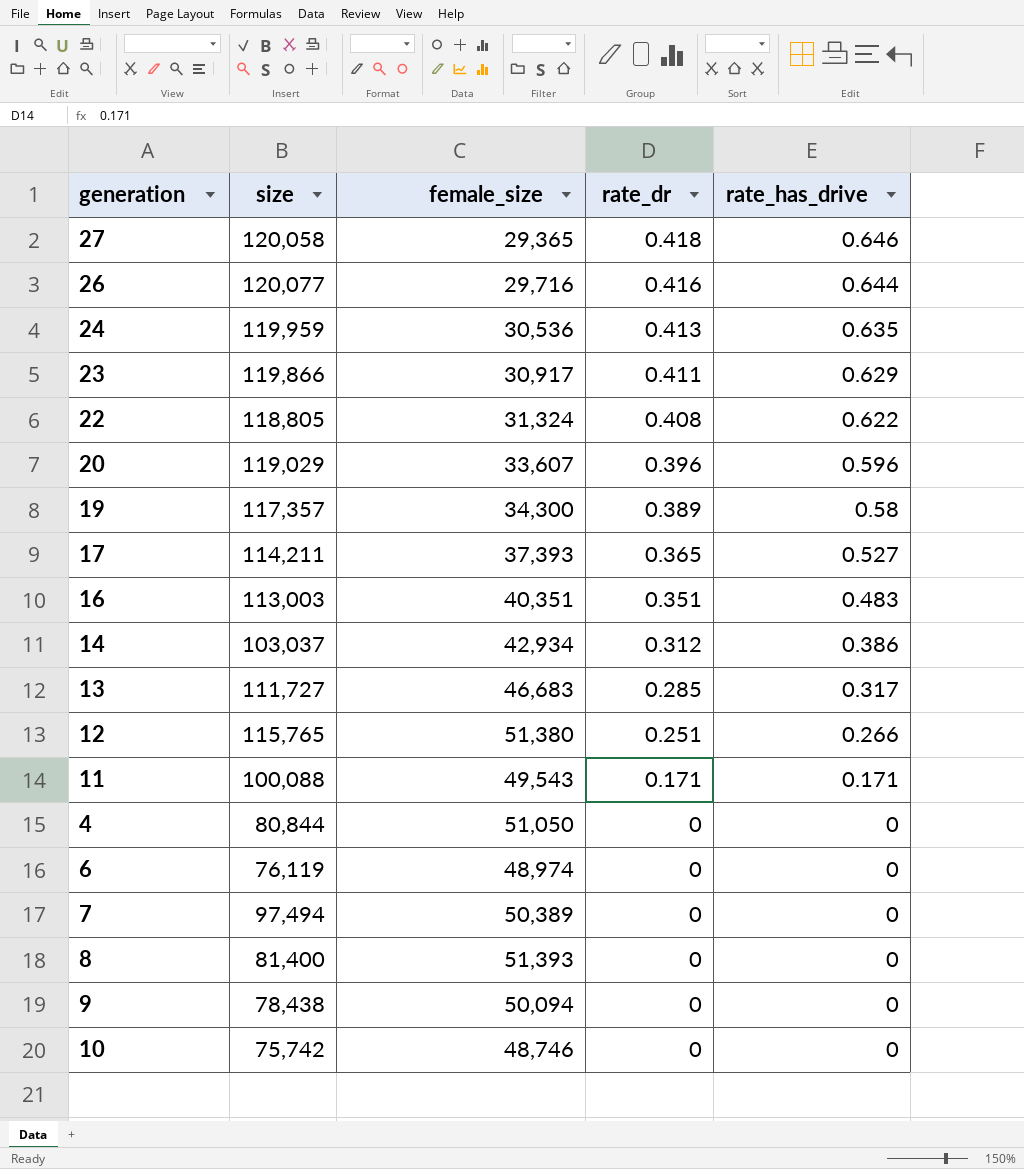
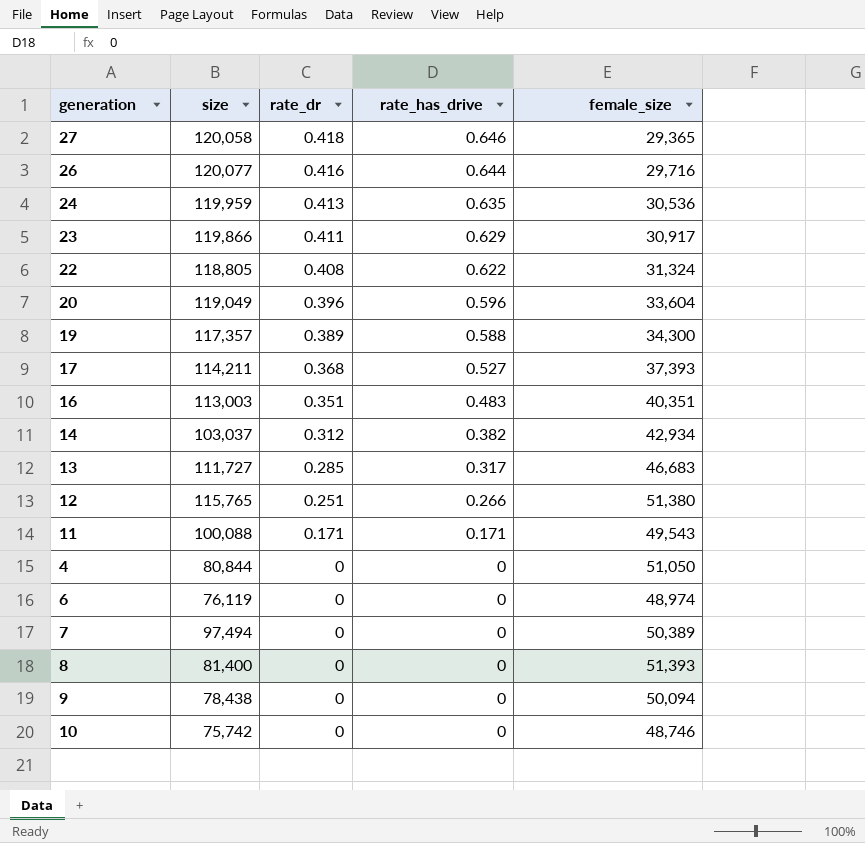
column female_size | position: 3 -> 5
20 | size: 119,029 -> 119,049
20 | female_size: 33,607 -> 33,604
19 | rate_has_drive: 0.58 -> 0.588
17 | rate_dr: 0.365 -> 0.368
14 | rate_has_drive: 0.386 -> 0.382

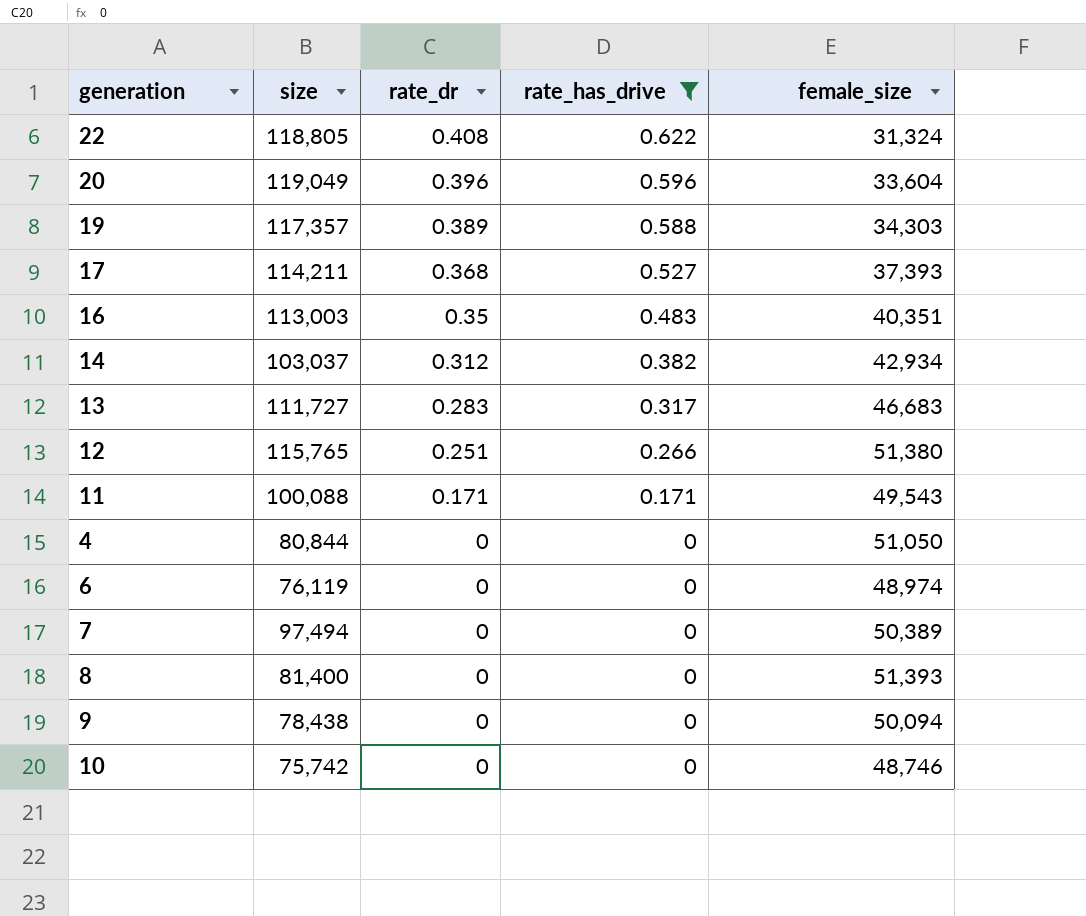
filter: none -> rate_has_drive <= 0.622
19 | female_size: 34,300 -> 34,303
16 | rate_dr: 0.351 -> 0.35
13 | rate_dr: 0.285 -> 0.283

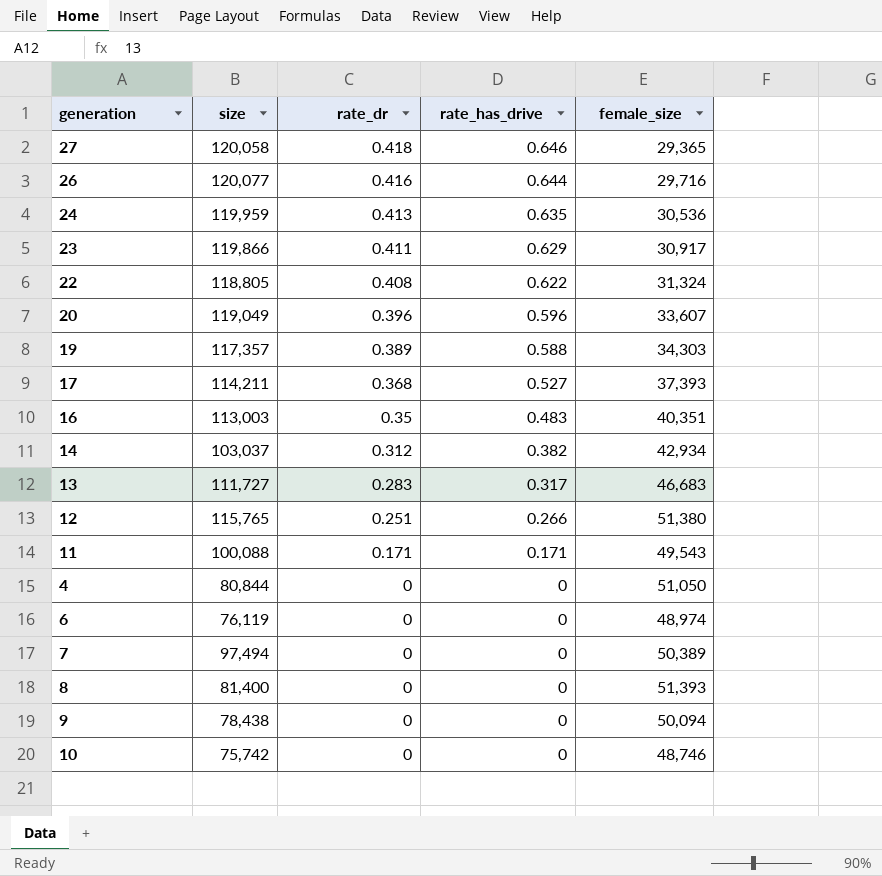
filter: rate_has_drive <= 0.622 -> none
20 | female_size: 33,604 -> 33,607

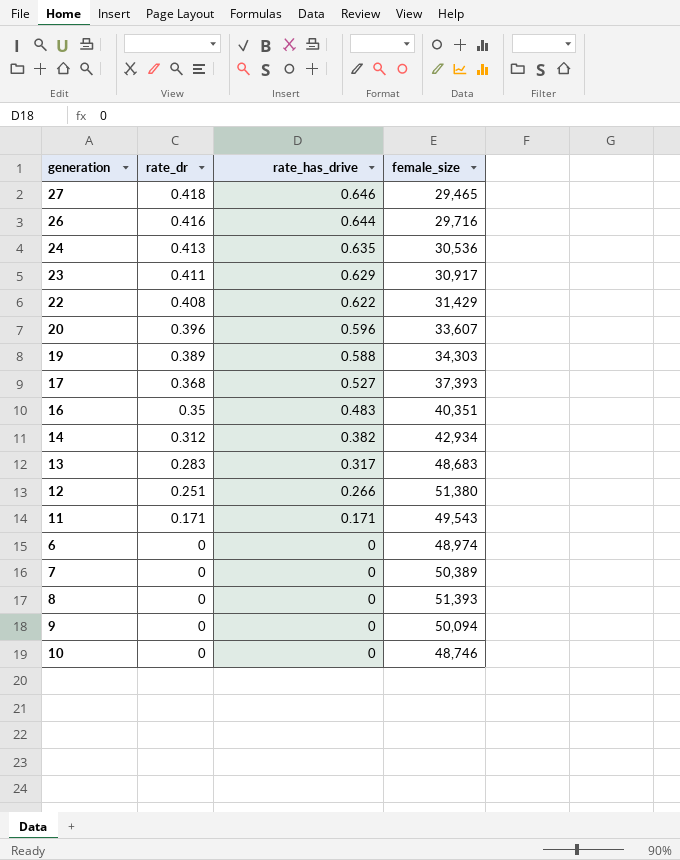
column size | position: 2 -> none
row 4: 80,844 | 0 | 0 | 51,050 -> none
27 | female_size: 29,365 -> 29,465
22 | female_size: 31,324 -> 31,429
13 | female_size: 46,683 -> 48,683

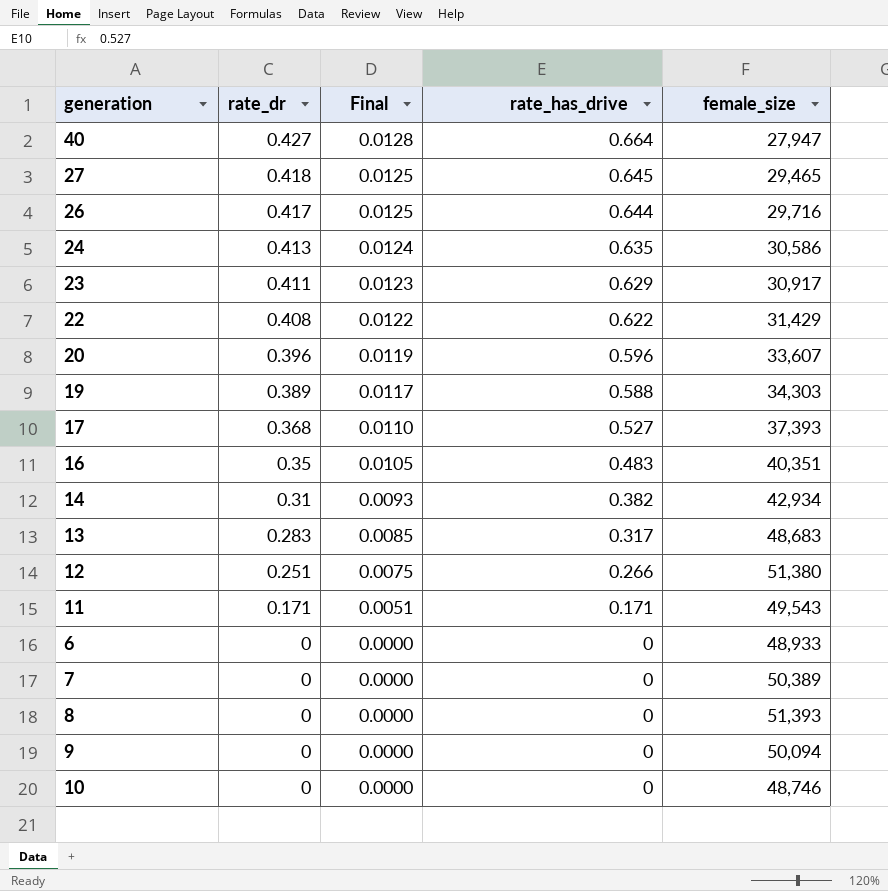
column Final | formula: none -> [rate_dr] * 0.03
row 40: none -> 0.427 | 0.0128 | 0.664 | 27,947
27 | rate_has_drive: 0.646 -> 0.645
26 | rate_dr: 0.416 -> 0.417
24 | female_size: 30,536 -> 30,586
14 | rate_dr: 0.312 -> 0.31
6 | female_size: 48,974 -> 48,933

